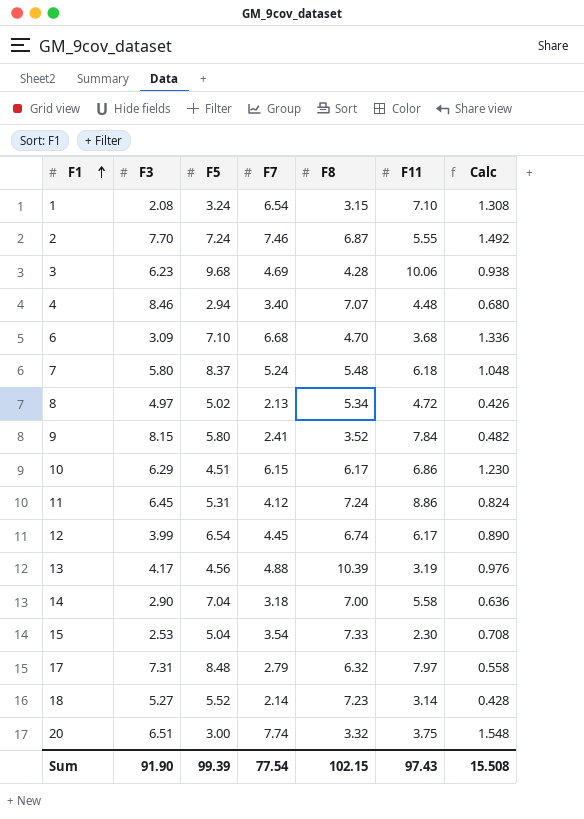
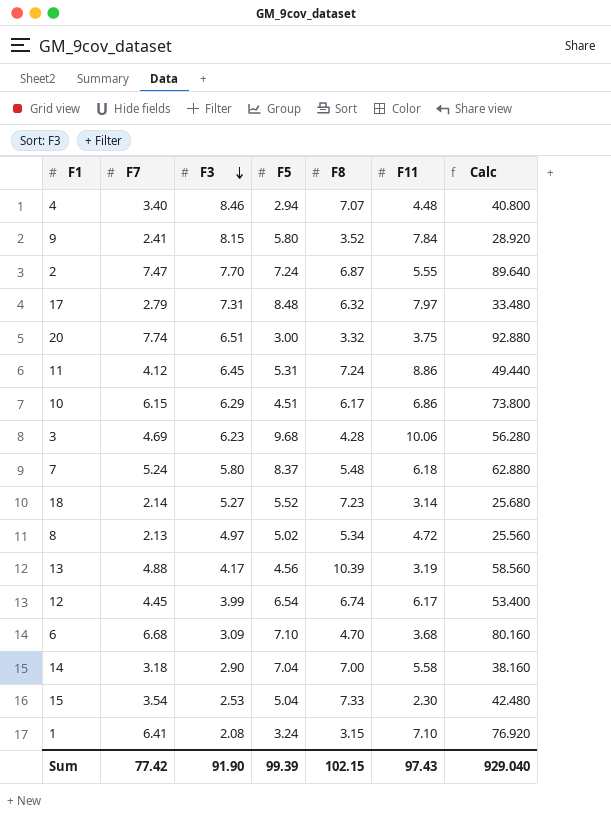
row order: F1 ascending -> F3 descending
column F7 | position: 4 -> 2
column Calc | formula: [F7] * 0.2 -> [F7] * 12
2 | F7: 7.46 -> 7.47
1 | F7: 6.54 -> 6.41
Sum | F7: 77.54 -> 77.42
Sum | Calc: 15.508 -> 929.040

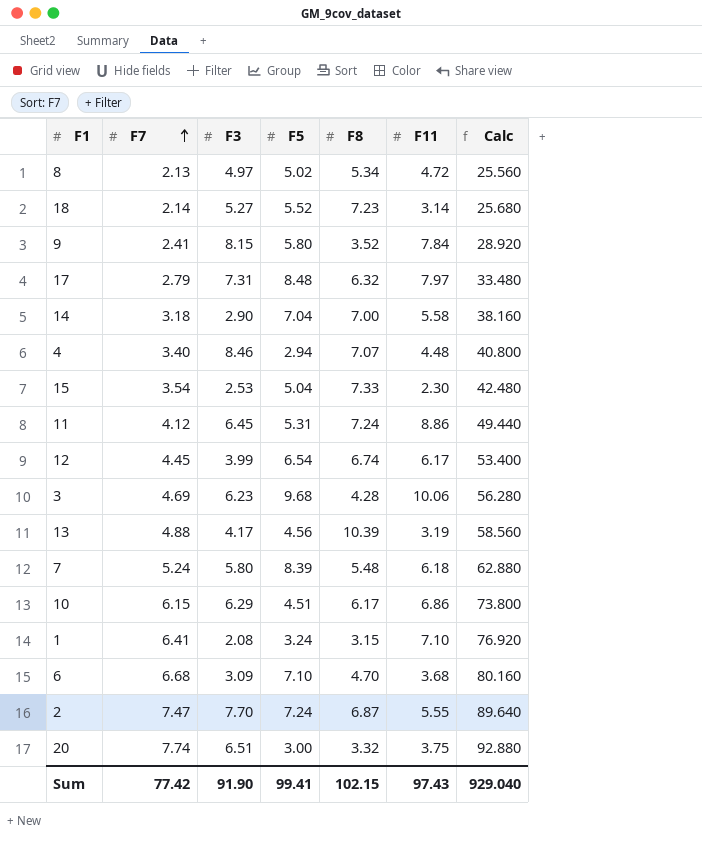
row order: F3 descending -> F7 ascending
7 | F5: 8.37 -> 8.39
Sum | F5: 99.39 -> 99.41

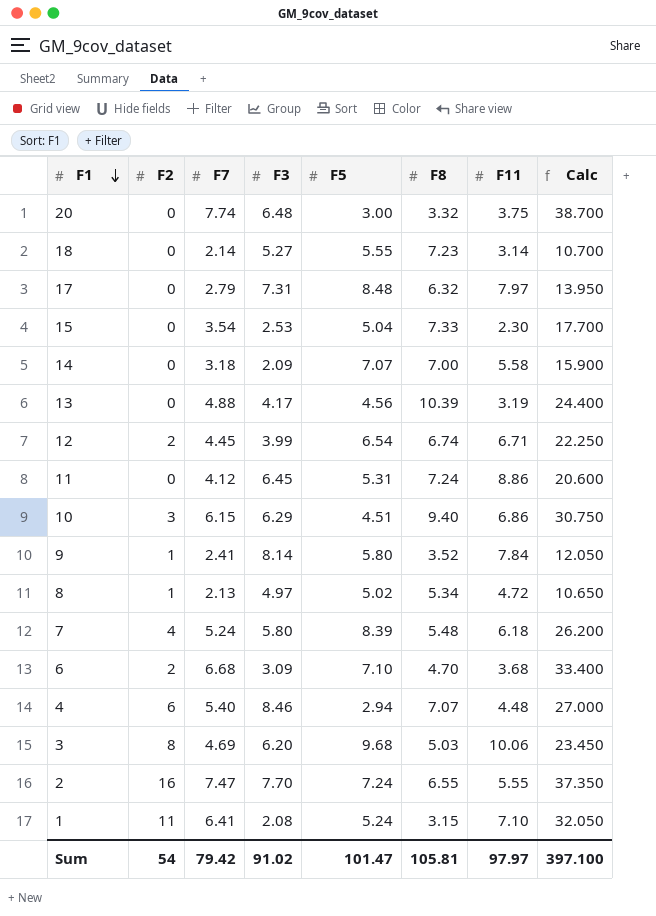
row order: F7 ascending -> F1 descending
column F2 | position: none -> 2
column Calc | formula: [F7] * 12 -> [F7] * 5
20 | F3: 6.51 -> 6.48
18 | F5: 5.52 -> 5.55
14 | F3: 2.90 -> 2.09
14 | F5: 7.04 -> 7.07
12 | F11: 6.17 -> 6.71
10 | F8: 6.17 -> 9.40
9 | F3: 8.15 -> 8.14
4 | F7: 3.40 -> 5.40
3 | F3: 6.23 -> 6.20
3 | F8: 4.28 -> 5.03
2 | F8: 6.87 -> 6.55
1 | F5: 3.24 -> 5.24
Sum | F7: 77.42 -> 79.42
Sum | F3: 91.90 -> 91.02
Sum | F5: 99.41 -> 101.47
Sum | F8: 102.15 -> 105.81
Sum | F11: 97.43 -> 97.97
Sum | Calc: 929.040 -> 397.100

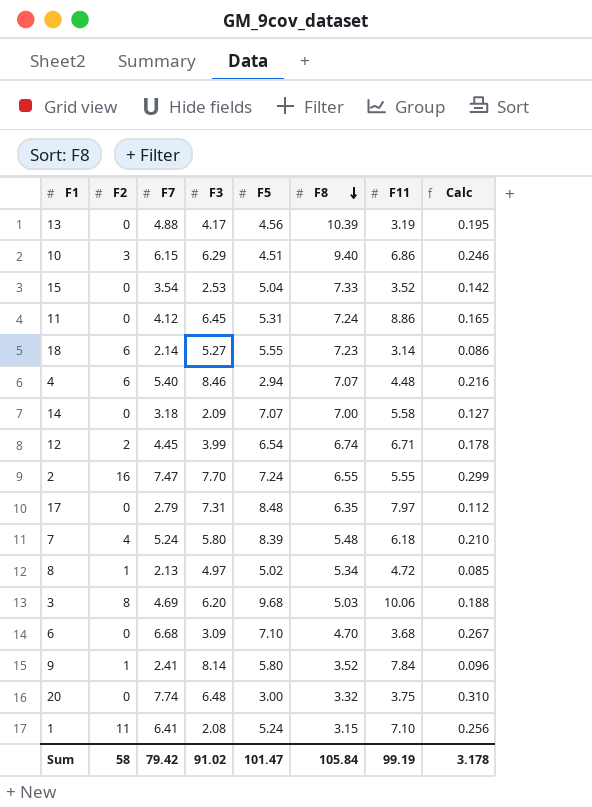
row order: F1 descending -> F8 descending
column Calc | formula: [F7] * 5 -> [F7] * 0.04
15 | F11: 2.30 -> 3.52
18 | F2: 0 -> 6
17 | F8: 6.32 -> 6.35
6 | F2: 2 -> 0
Sum | F2: 54 -> 58
Sum | F8: 105.81 -> 105.84
Sum | F11: 97.97 -> 99.19
Sum | Calc: 397.100 -> 3.178

